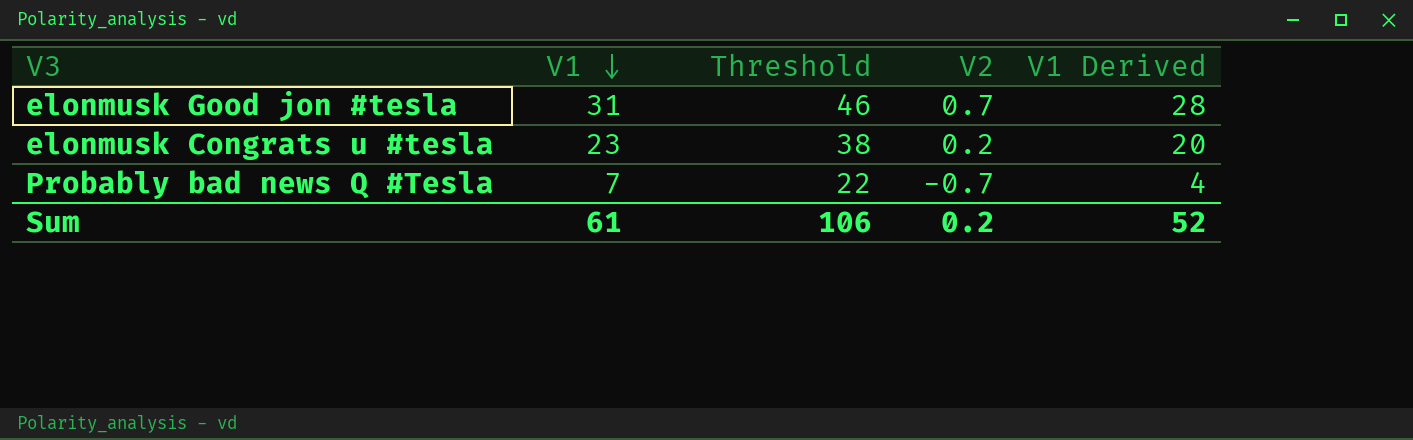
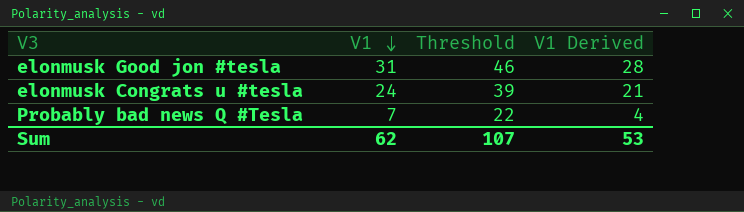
column V2 | position: 4 -> none
elonmusk Congrats u #tesla | V1: 23 -> 24
elonmusk Congrats u #tesla | Threshold: 38 -> 39
elonmusk Congrats u #tesla | V1 Derived: 20 -> 21
Sum | V1: 61 -> 62
Sum | Threshold: 106 -> 107
Sum | V1 Derived: 52 -> 53

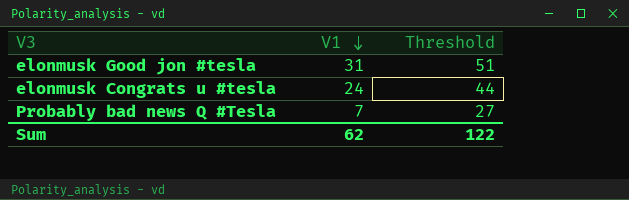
column V1 Derived | formula: [V1] - 3 -> none
column Threshold | formula: [V1] + 15 -> [V1] + 20
Sum | Threshold: 107 -> 122

